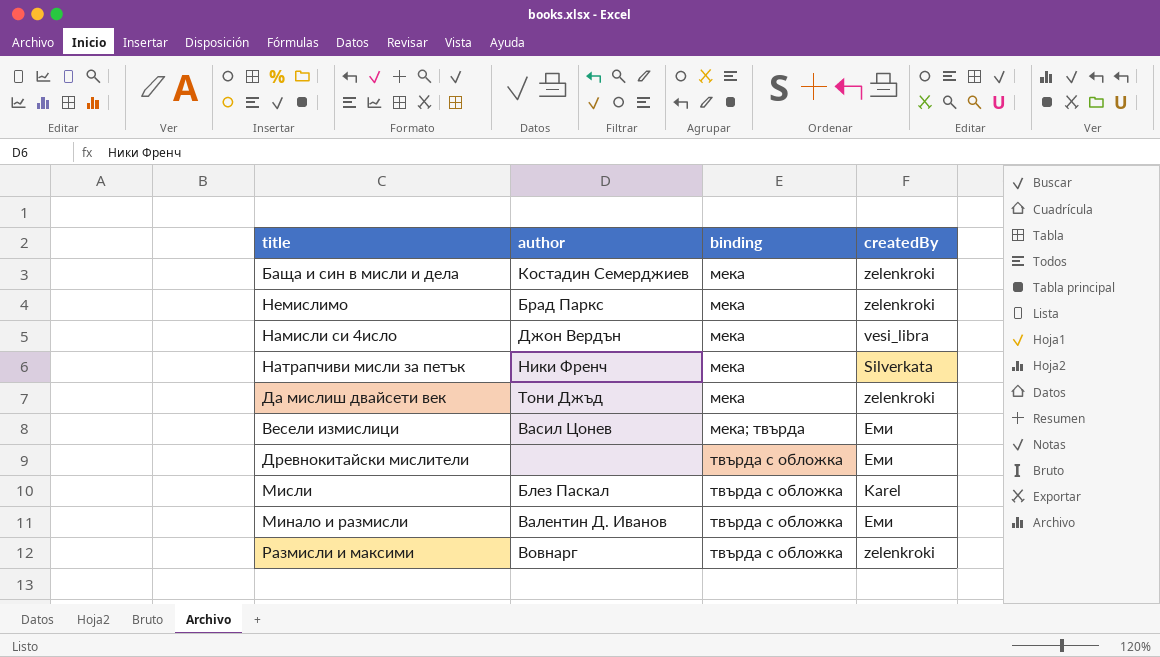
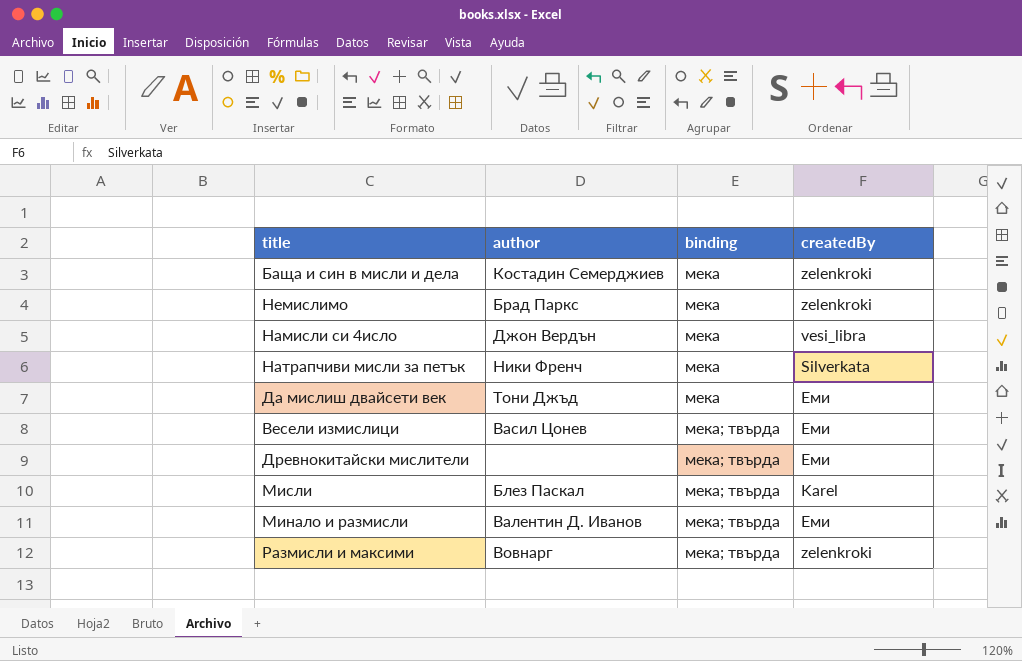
Да мислиш двайсети век | createdBy: zelenkroki -> Еми
Древнокитайски мислители | binding: твърда с обложка -> мека; твърда
Мисли | binding: твърда с обложка -> мека; твърда
Минало и размисли | binding: твърда с обложка -> мека; твърда
Размисли и максими | binding: твърда с обложка -> мека; твърда

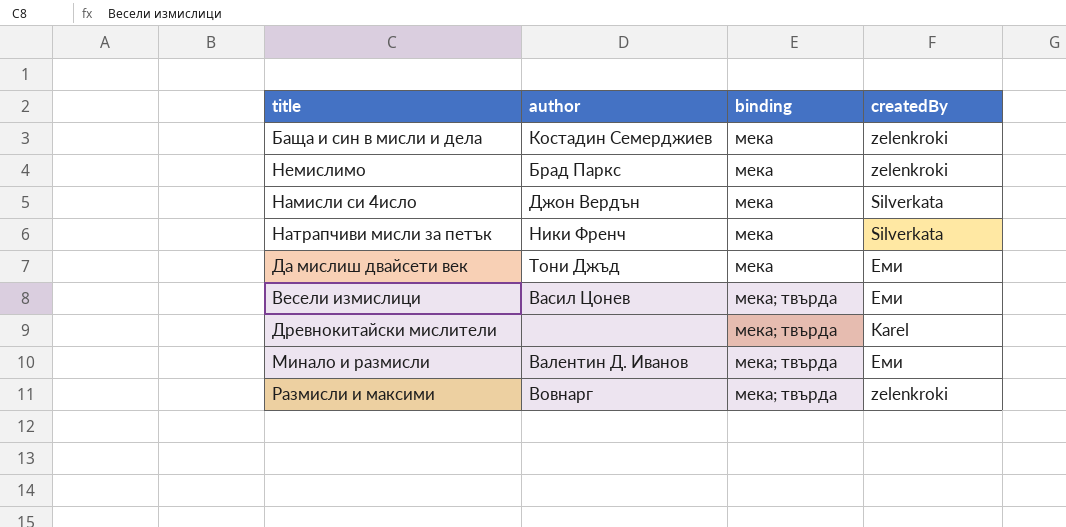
row Мисли: Блез Паскал | мека; твърда | Karel -> none
Намисли си 4исло | createdBy: vesi_libra -> Silverkata
Древнокитайски мислители | createdBy: Еми -> Karel

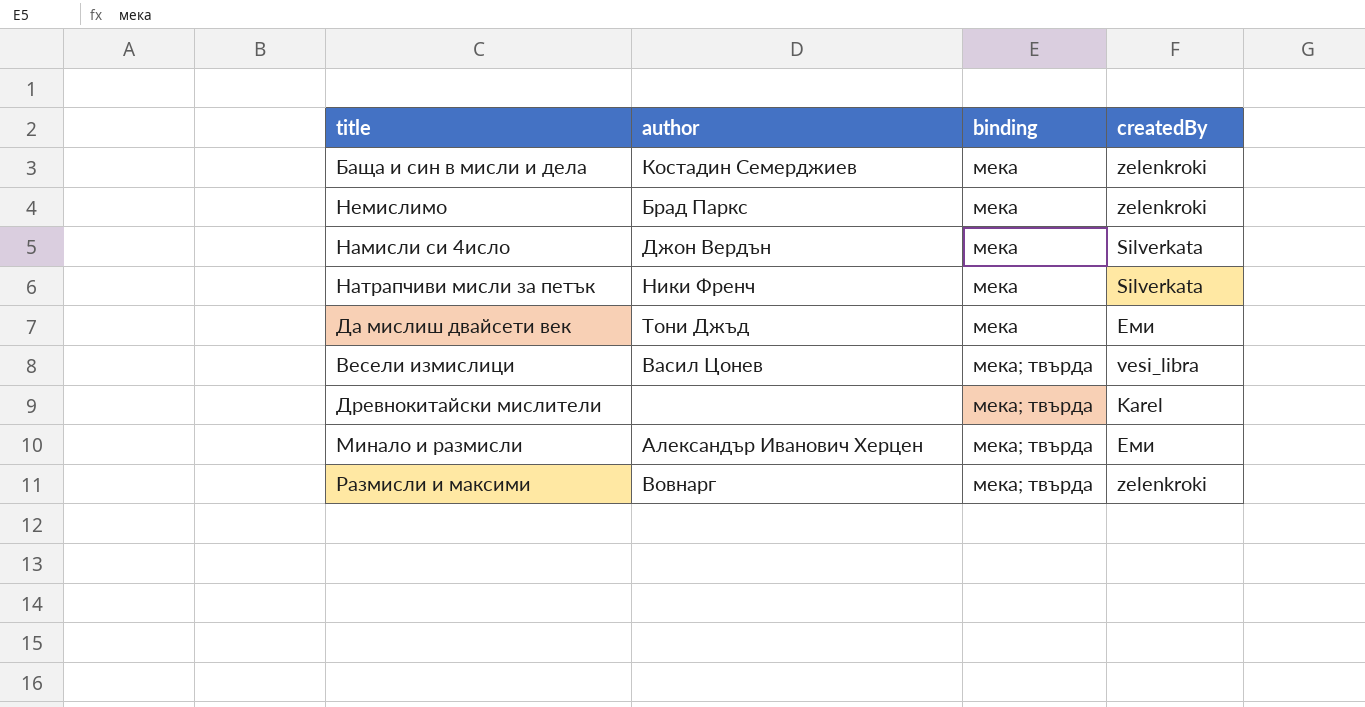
Весели измислици | createdBy: Еми -> vesi_libra
Минало и размисли | author: Валентин Д. Иванов -> Александър Иванович Херцен

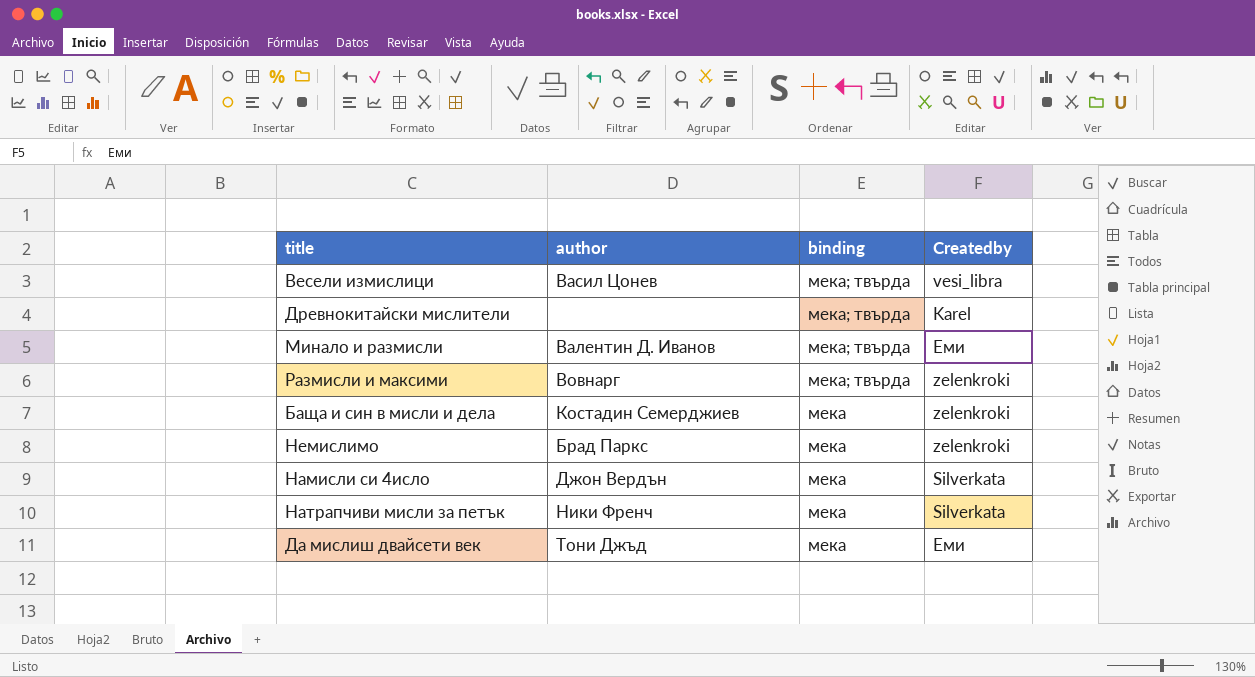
row order: binding ascending -> binding descending
column name: createdBy -> Createdby
Минало и размисли | author: Александър Иванович Херцен -> Валентин Д. Иванов

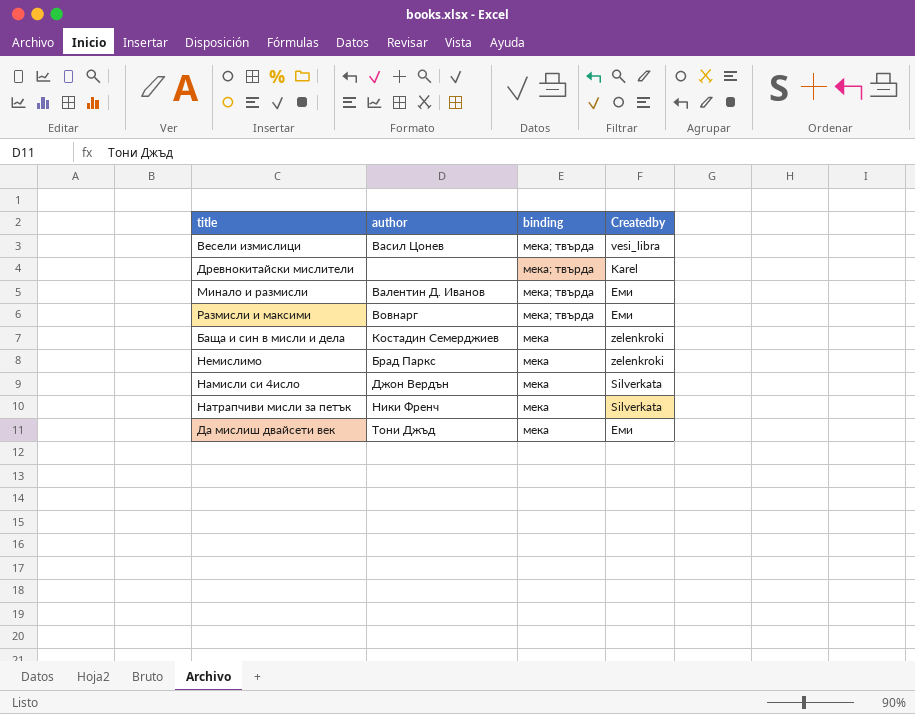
Размисли и максими | Createdby: zelenkroki -> Еми

